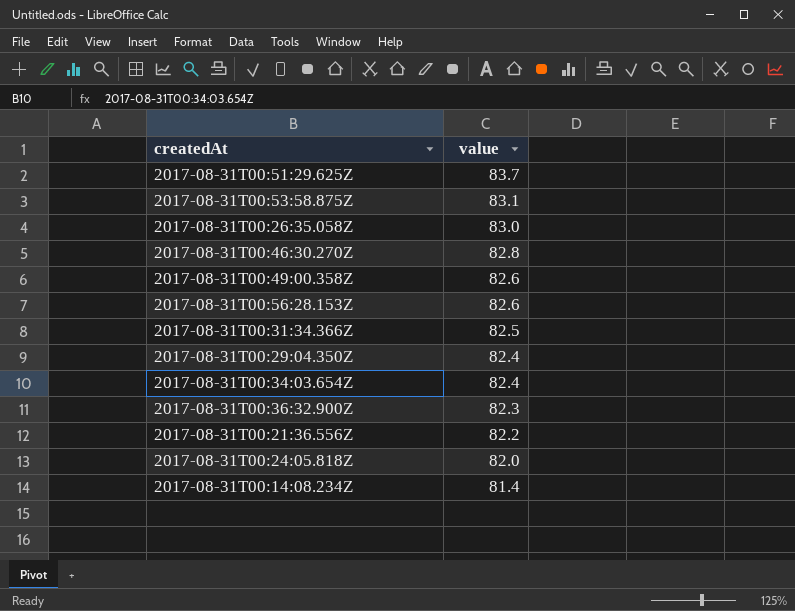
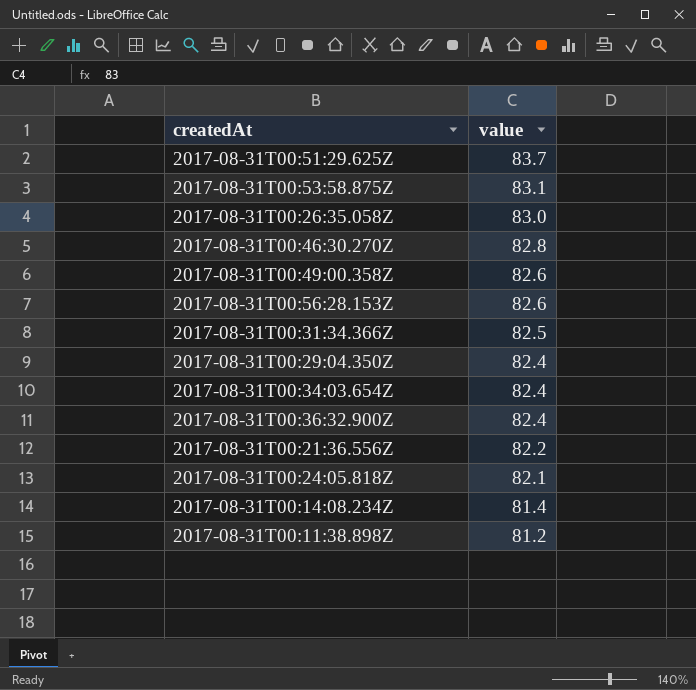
2017-08-31T00:36:32.900Z | value: 82.3 -> 82.4
2017-08-31T00:24:05.818Z | value: 82.0 -> 82.1
row 2017-08-31T00:11:38.898Z: none -> 81.2

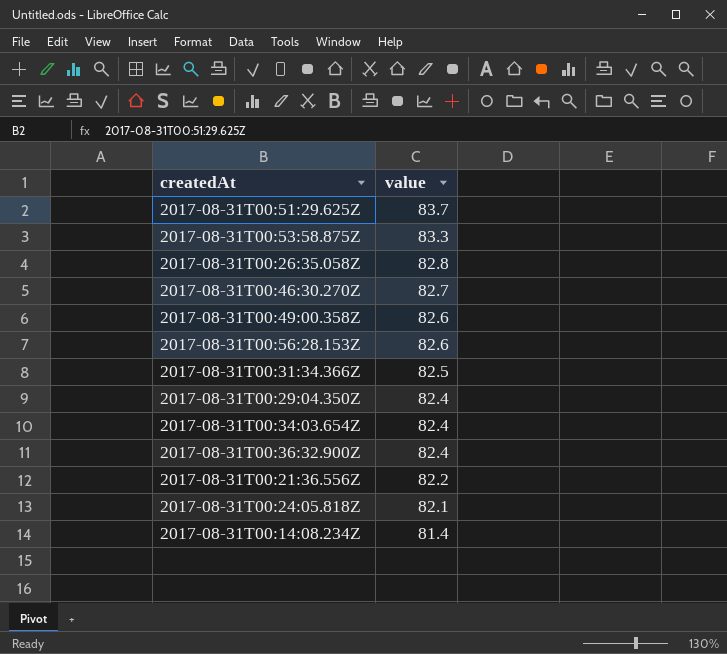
row 2017-08-31T00:11:38.898Z: 81.2 -> none
2017-08-31T00:53:58.875Z | value: 83.1 -> 83.3
2017-08-31T00:26:35.058Z | value: 83.0 -> 82.8
2017-08-31T00:46:30.270Z | value: 82.8 -> 82.7

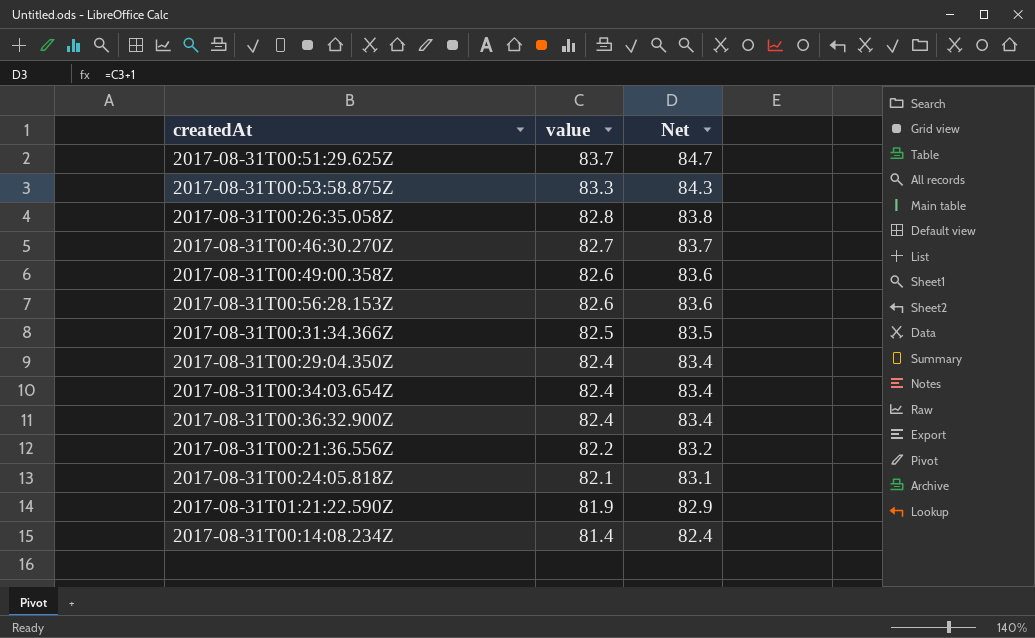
column Net | formula: none -> [value] + 1
row 2017-08-31T01:21:22.590Z: none -> 81.9 | 82.9

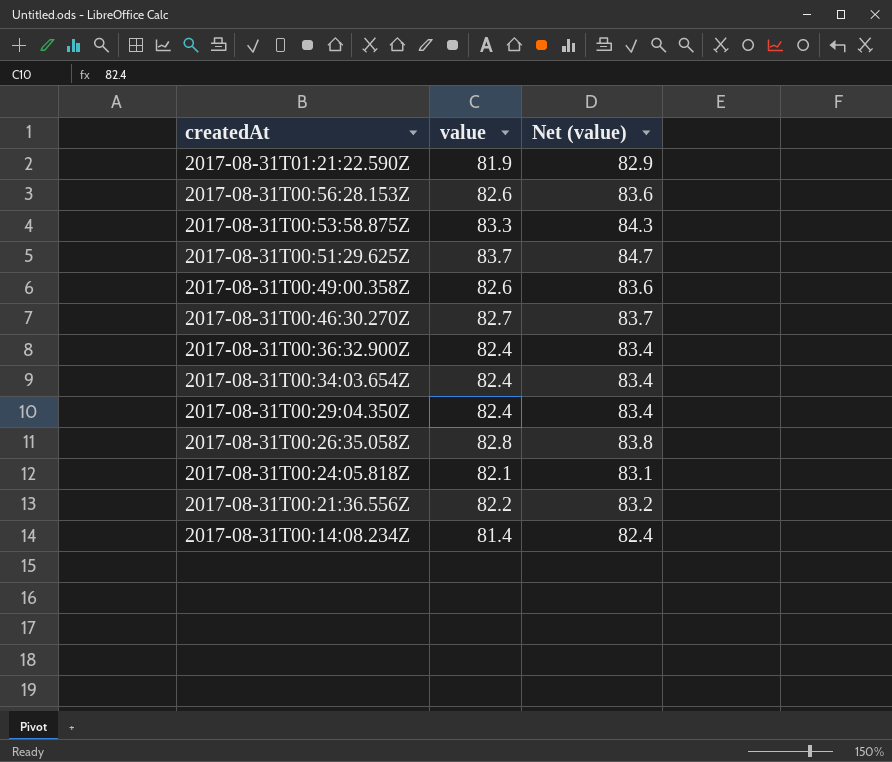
row order: value descending -> createdAt descending
column name: Net -> Net (value)
row 2017-08-31T00:31:34.366Z: 82.5 | 83.5 -> none

